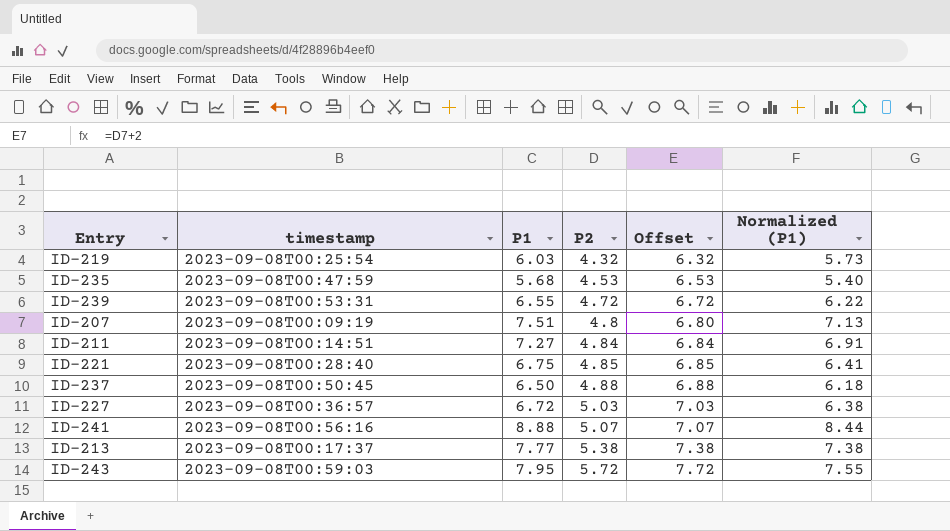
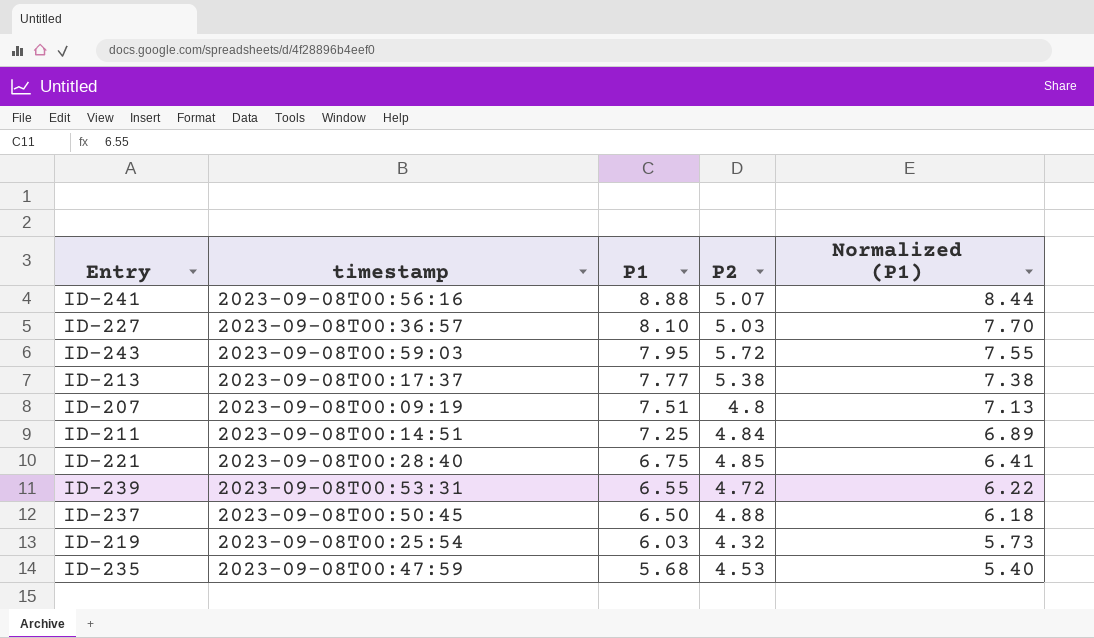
row order: P2 ascending -> P1 descending
column Offset | formula: [P2] + 2 -> none
ID-227 | P1: 6.72 -> 8.10
ID-227 | Normalized (P1): 6.38 -> 7.70
ID-211 | P1: 7.27 -> 7.25
ID-211 | Normalized (P1): 6.91 -> 6.89

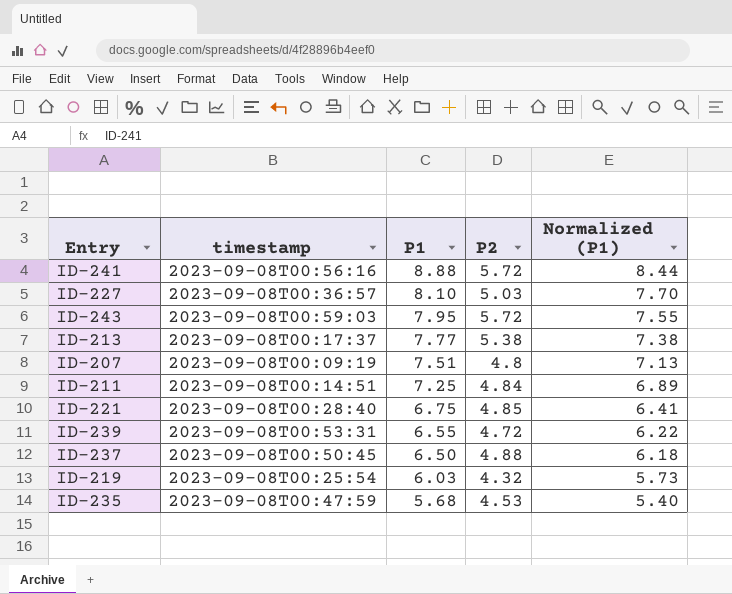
ID-241 | P2: 5.07 -> 5.72

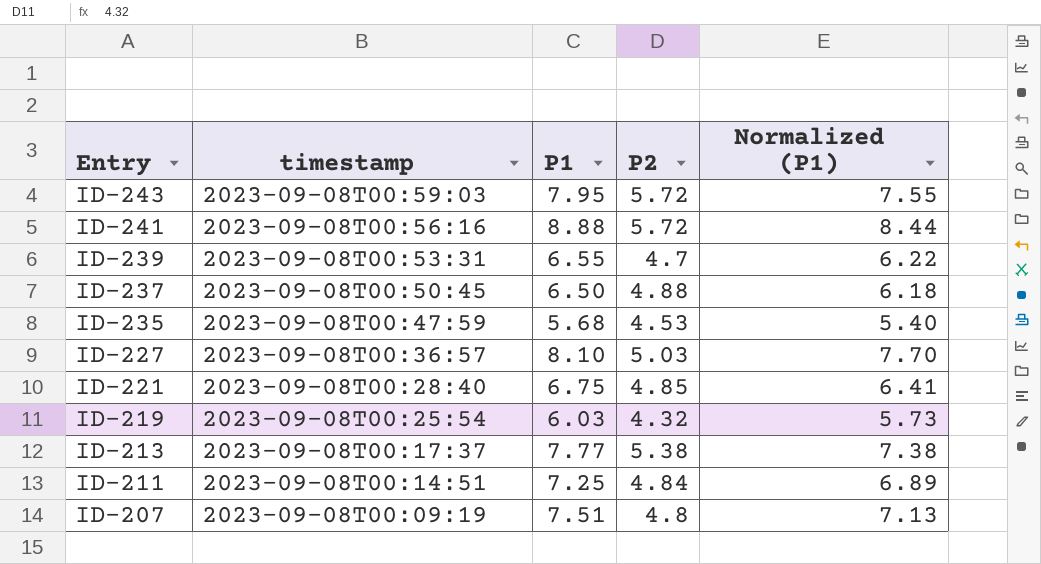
row order: P1 descending -> Entry descending
ID-239 | P2: 4.72 -> 4.7

